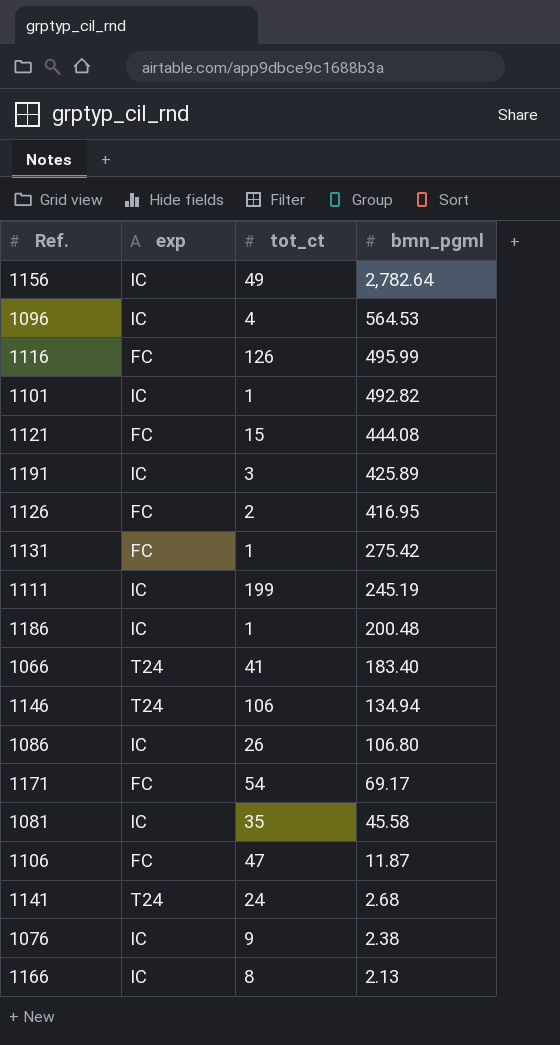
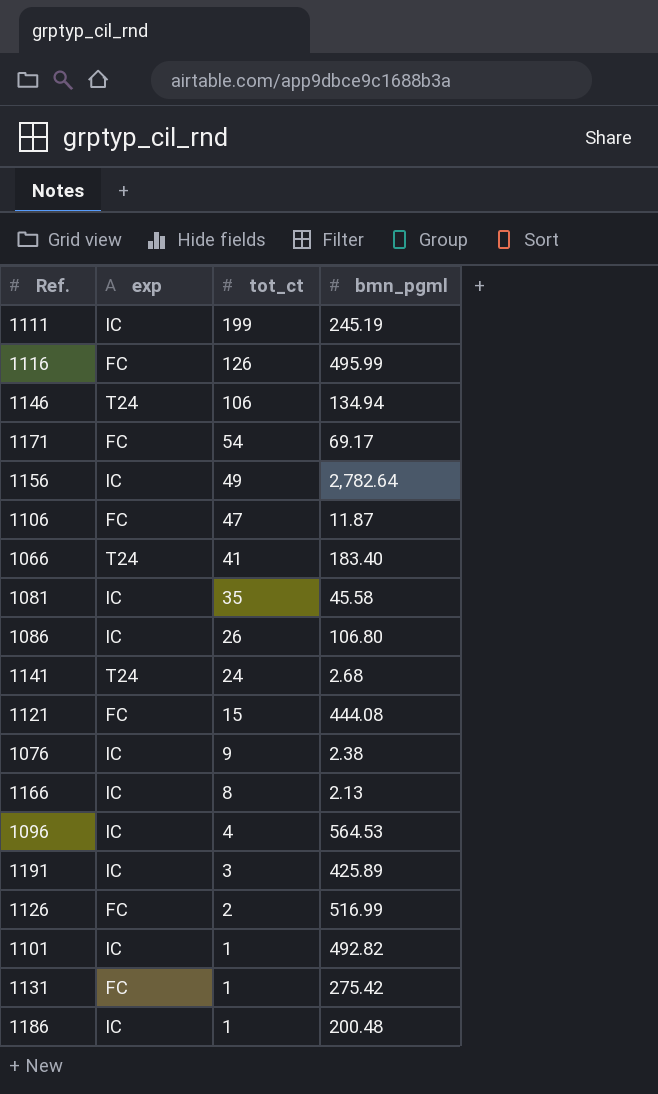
row order: bmn_pgml descending -> tot_ct descending
1126 | bmn_pgml: 416.95 -> 516.99

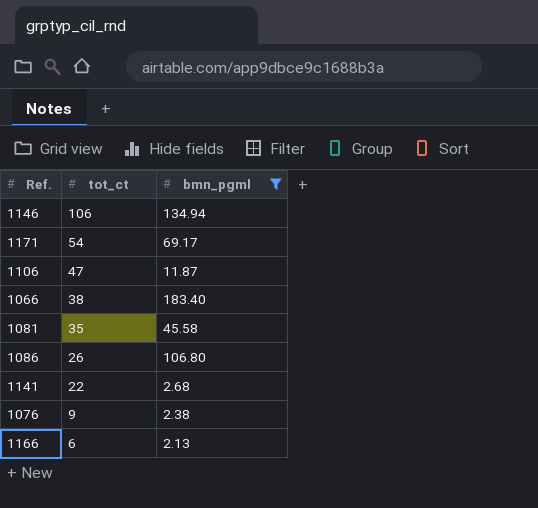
filter: none -> bmn_pgml <= 183.40
column exp | position: 2 -> none
1066 | tot_ct: 41 -> 38
1141 | tot_ct: 24 -> 22
1166 | tot_ct: 8 -> 6

